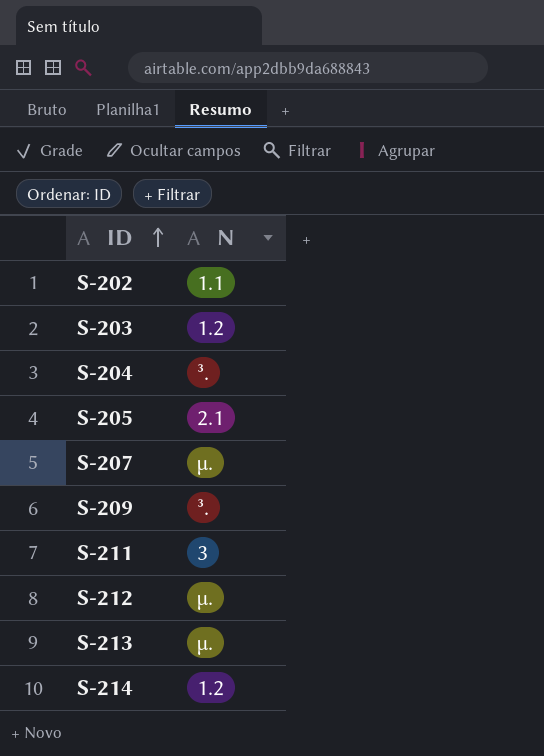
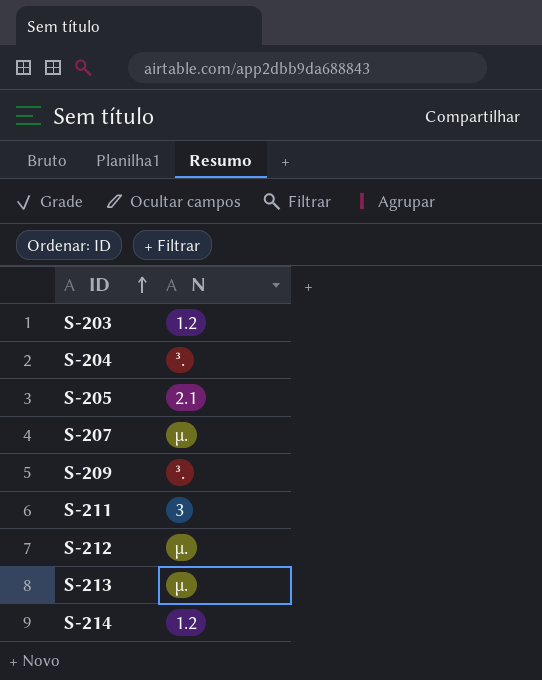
row S-202: 1.1 -> none

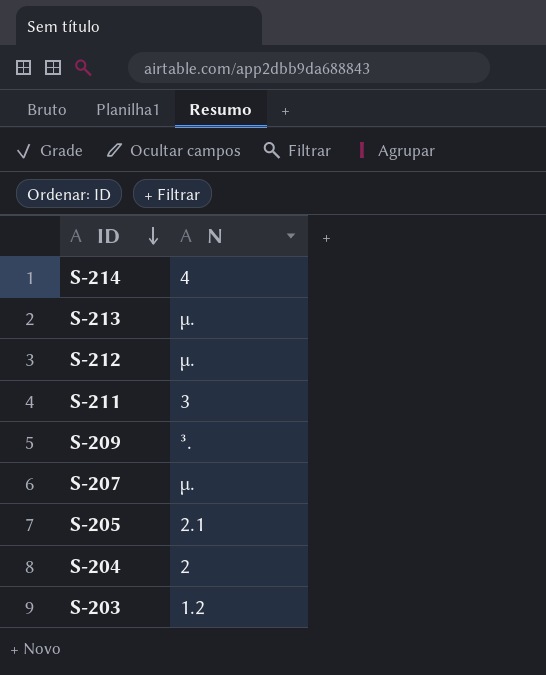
row order: ID ascending -> ID descending
S-214 | N: 1.2 -> 4
S-204 | N: ³. -> 2

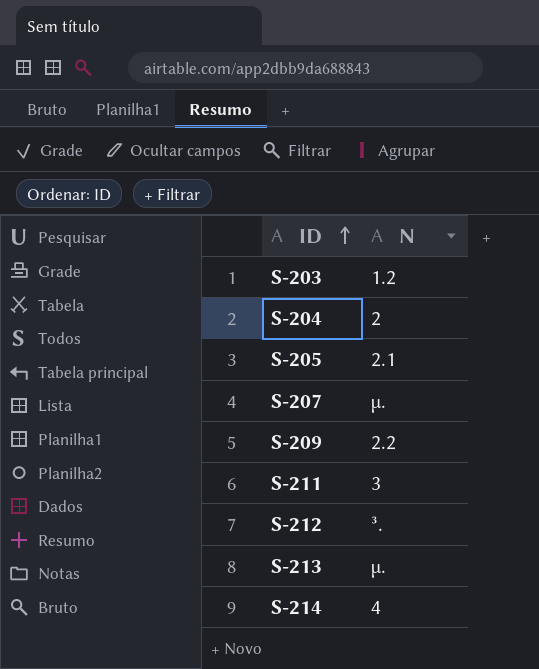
row order: ID descending -> ID ascending
S-209 | N: ³. -> 2.2
S-212 | N: µ. -> ³.

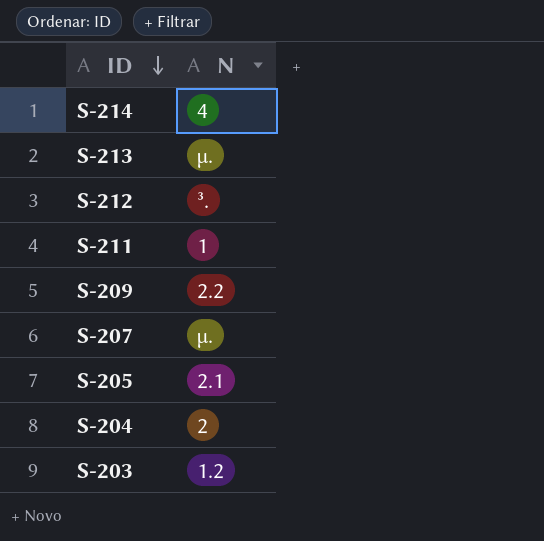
row order: ID ascending -> ID descending
S-211 | N: 3 -> 1

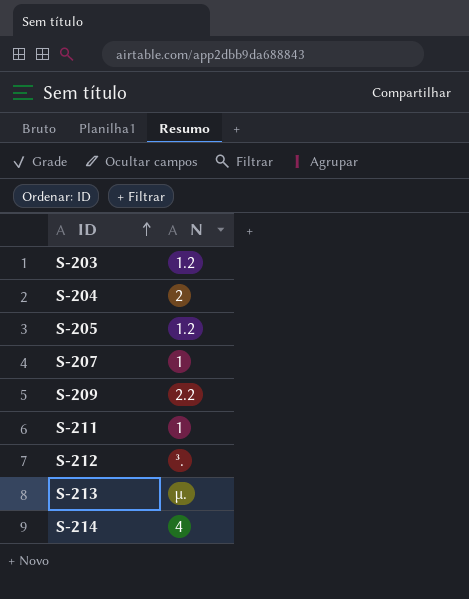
row order: ID descending -> ID ascending
S-205 | N: 2.1 -> 1.2
S-207 | N: µ. -> 1

